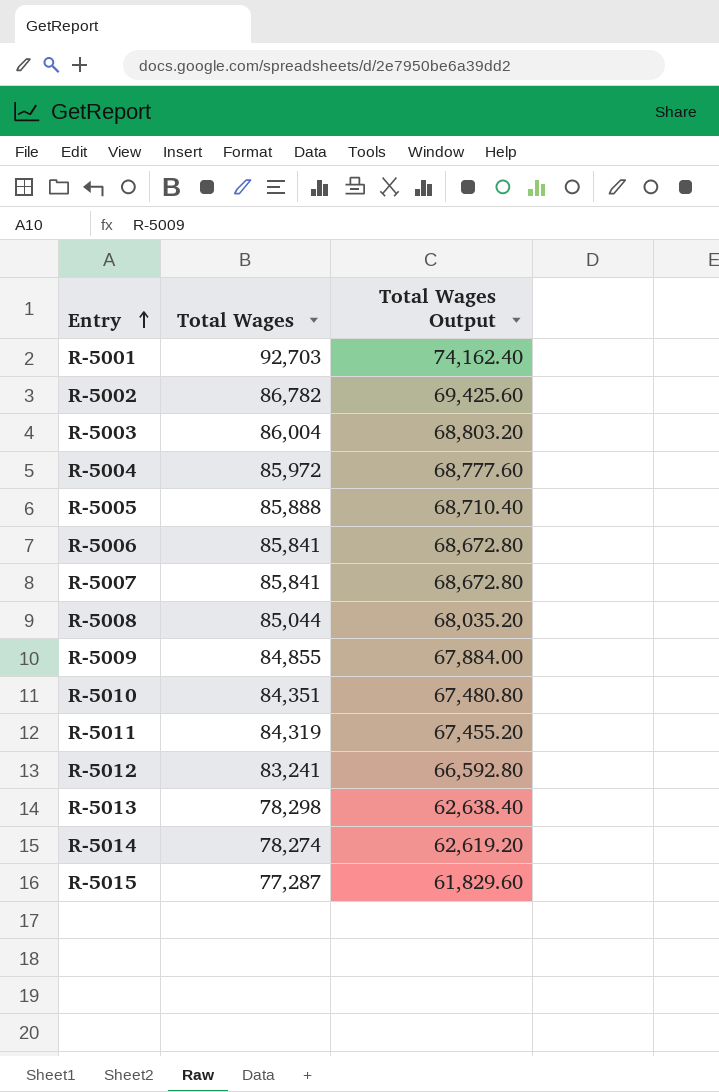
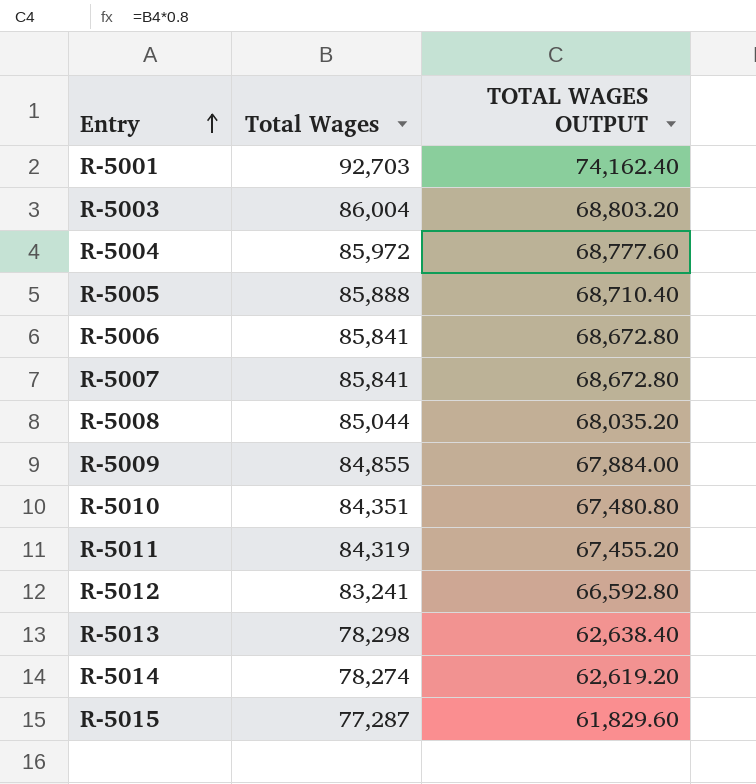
column name: Total Wages Output -> TOTAL WAGES OUTPUT
row R-5002: 86,782 | 69,425.60 -> none

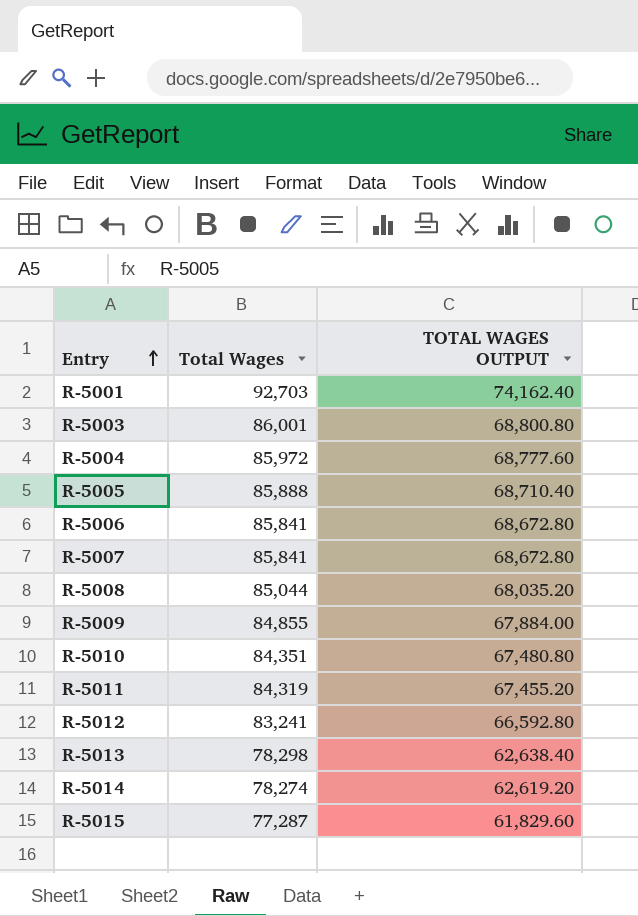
R-5003 | Total Wages: 86,004 -> 86,001
R-5003 | TOTAL WAGES OUTPUT: 68,803.20 -> 68,800.80

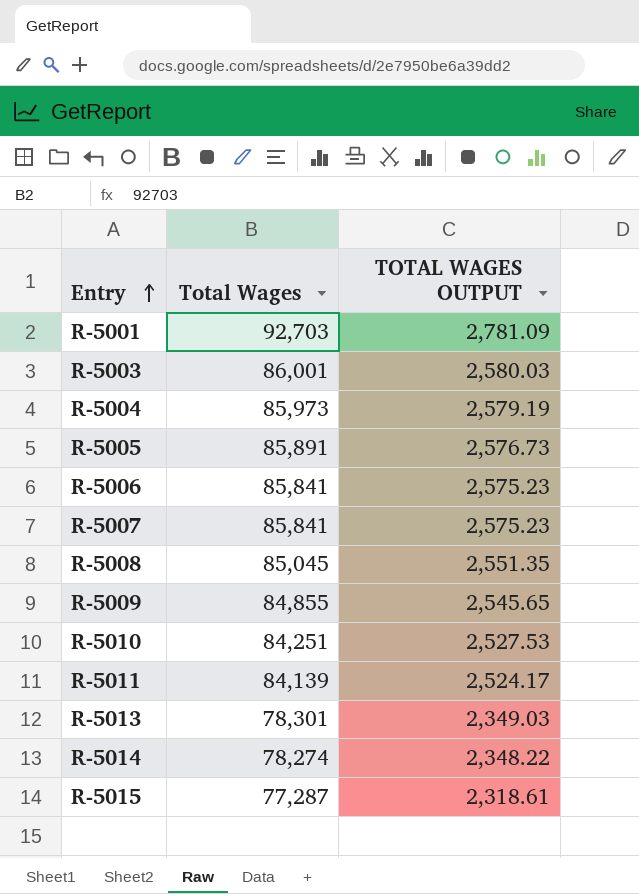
column TOTAL WAGES OUTPUT | formula: [Total Wages] * 0.8 -> [Total Wages] * 0.03
row R-5012: 83,241 | 66,592.80 -> none
R-5004 | Total Wages: 85,972 -> 85,973
R-5005 | Total Wages: 85,888 -> 85,891
R-5008 | Total Wages: 85,044 -> 85,045
R-5010 | Total Wages: 84,351 -> 84,251
R-5011 | Total Wages: 84,319 -> 84,139
R-5013 | Total Wages: 78,298 -> 78,301

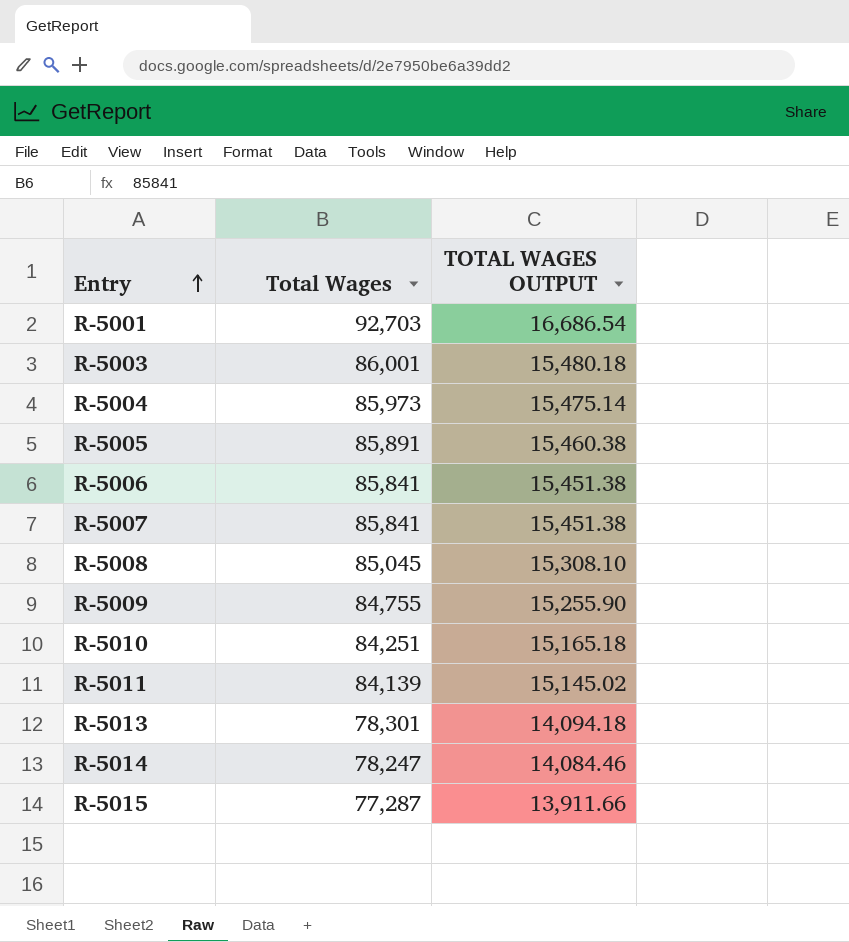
column TOTAL WAGES OUTPUT | formula: [Total Wages] * 0.03 -> [Total Wages] * 0.18
R-5009 | Total Wages: 84,855 -> 84,755
R-5014 | Total Wages: 78,274 -> 78,247

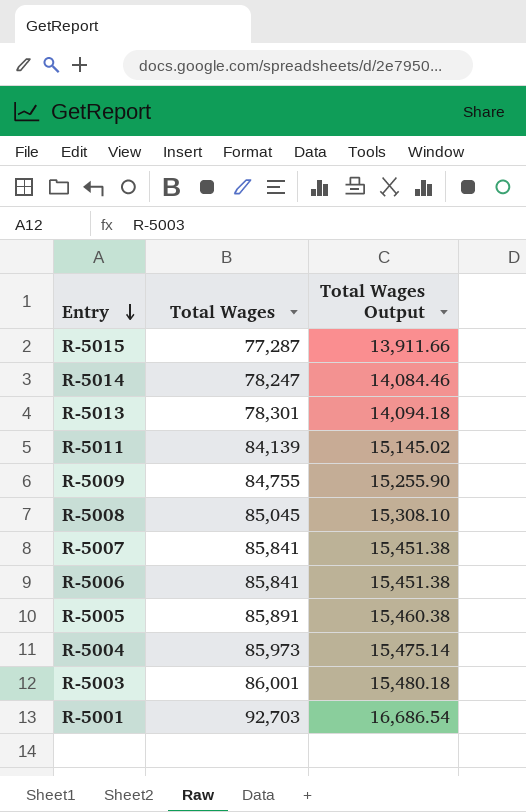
row order: Entry ascending -> Entry descending
column name: TOTAL WAGES OUTPUT -> Total Wages Output
row R-5010: 84,251 | 15,165.18 -> none

